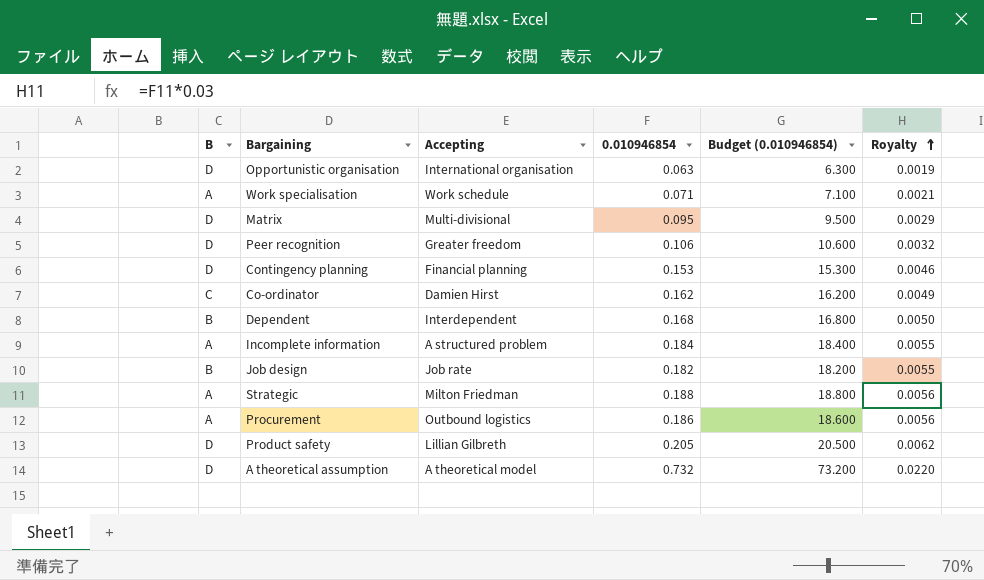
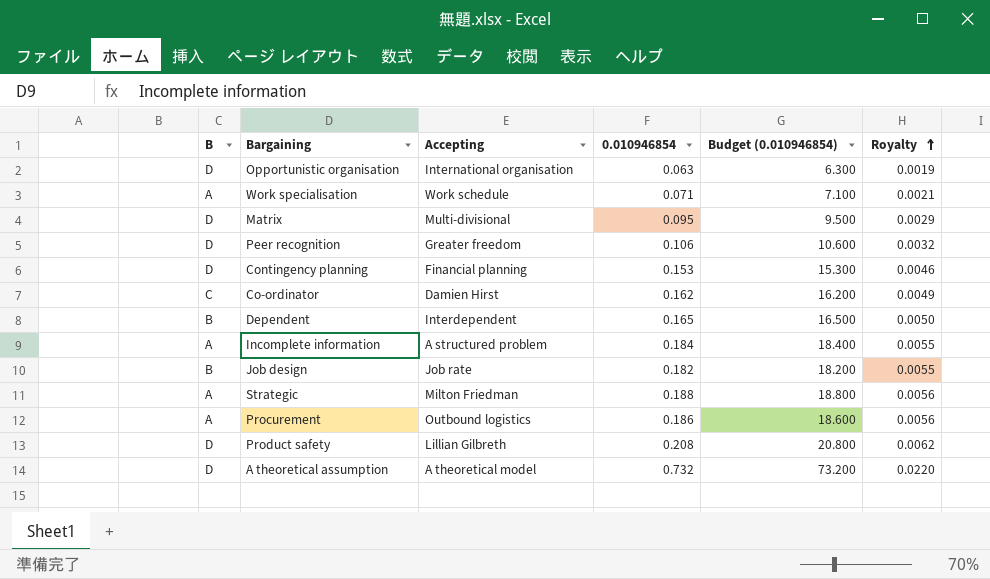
Dependent | 0.010946854: 0.168 -> 0.165
Dependent | Budget (0.010946854): 16.800 -> 16.500
Product safety | 0.010946854: 0.205 -> 0.208
Product safety | Budget (0.010946854): 20.500 -> 20.800

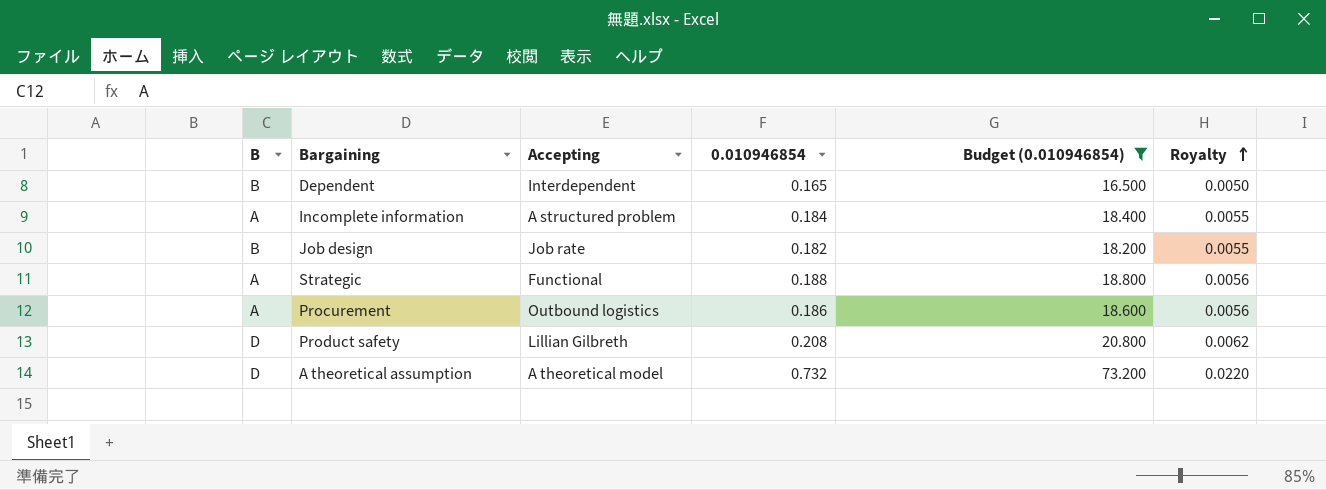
filter: none -> Budget (0.010946854) >= 16.500
Strategic | Accepting: Milton Friedman -> Functional

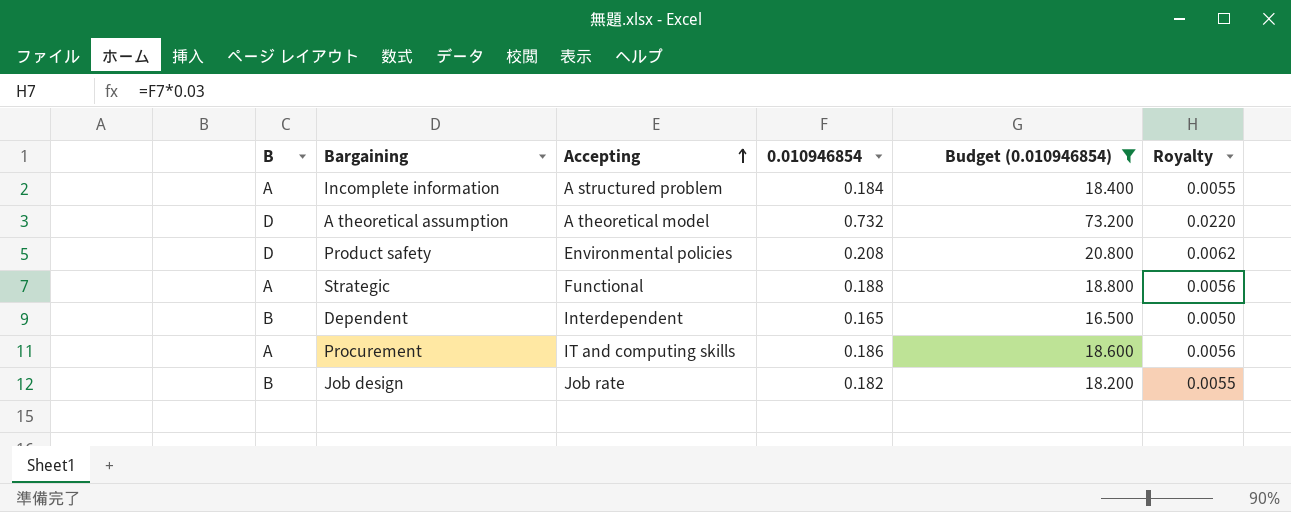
row order: Royalty ascending -> Accepting ascending
Product safety | Accepting: Lillian Gilbreth -> Environmental policies
Procurement | Accepting: Outbound logistics -> IT and computing skills

